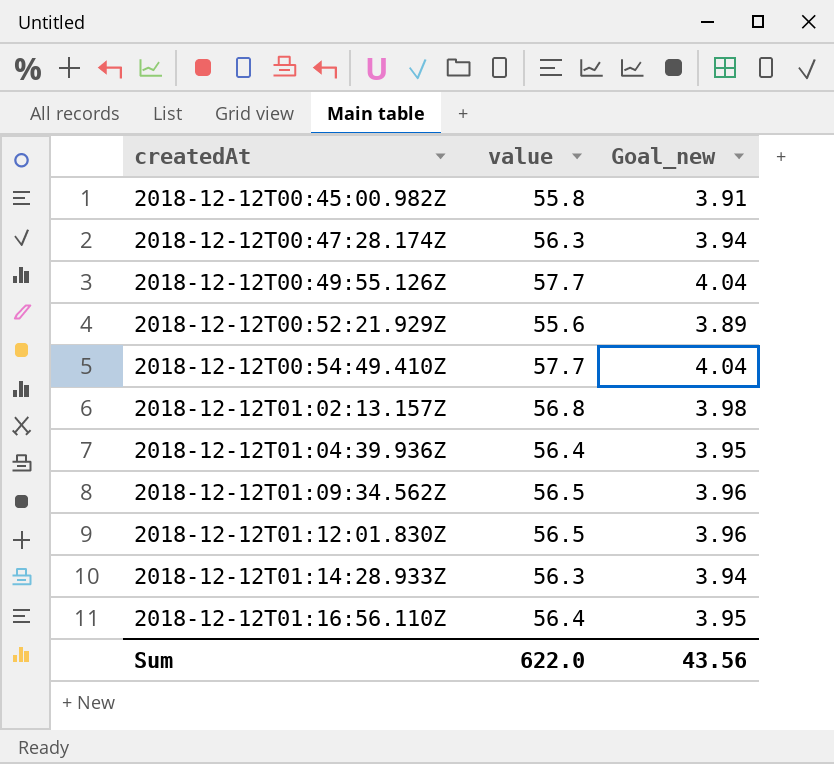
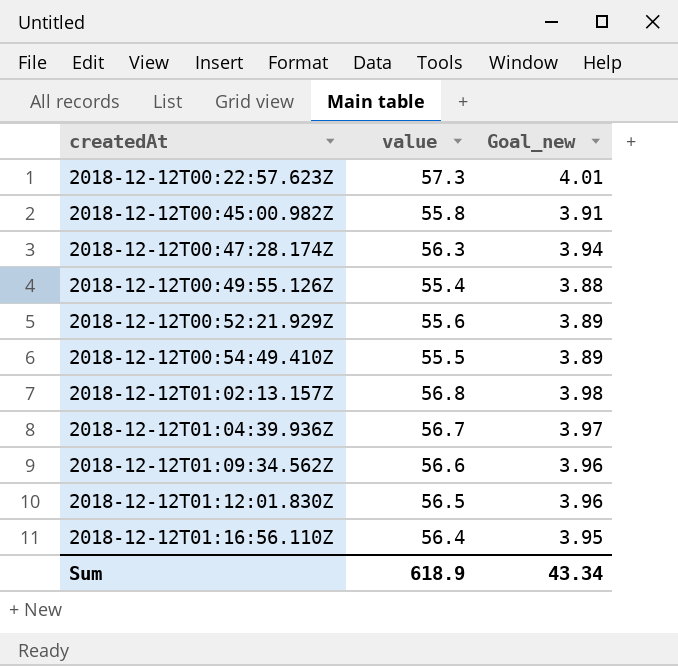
row 2018-12-12T01:14:28.933Z: 56.3 | 3.94 -> none
row 2018-12-12T00:22:57.623Z: none -> 57.3 | 4.01
2018-12-12T00:49:55.126Z | value: 57.7 -> 55.4
2018-12-12T00:49:55.126Z | Goal_new: 4.04 -> 3.88
2018-12-12T00:54:49.410Z | value: 57.7 -> 55.5
2018-12-12T00:54:49.410Z | Goal_new: 4.04 -> 3.89
2018-12-12T01:04:39.936Z | value: 56.4 -> 56.7
2018-12-12T01:04:39.936Z | Goal_new: 3.95 -> 3.97
2018-12-12T01:09:34.562Z | value: 56.5 -> 56.6
Sum | value: 622.0 -> 618.9
Sum | Goal_new: 43.56 -> 43.34

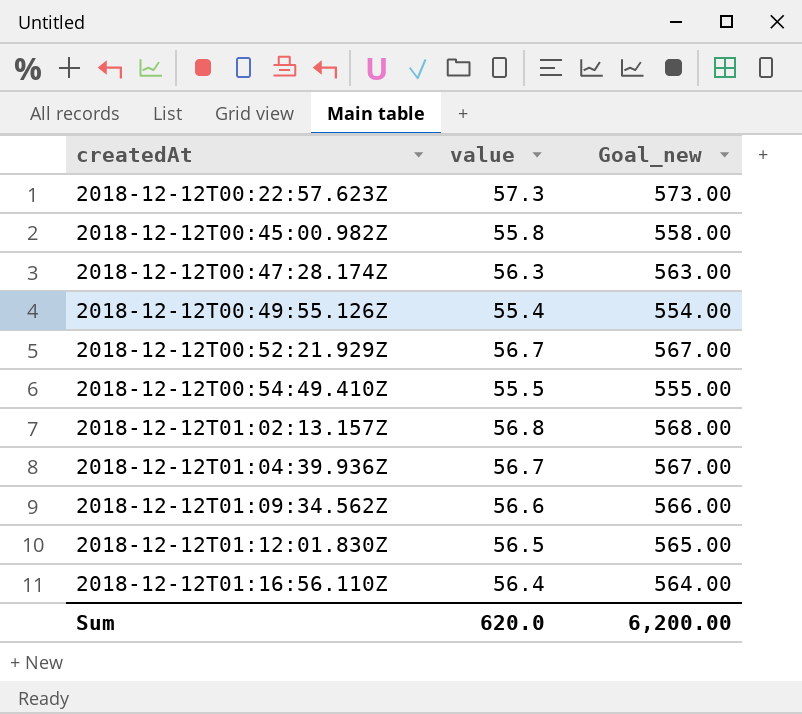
column Goal_new | formula: [value] * 0.07 -> [value] * 10
2018-12-12T00:52:21.929Z | value: 55.6 -> 56.7
Sum | value: 618.9 -> 620.0
Sum | Goal_new: 43.34 -> 6,200.00

